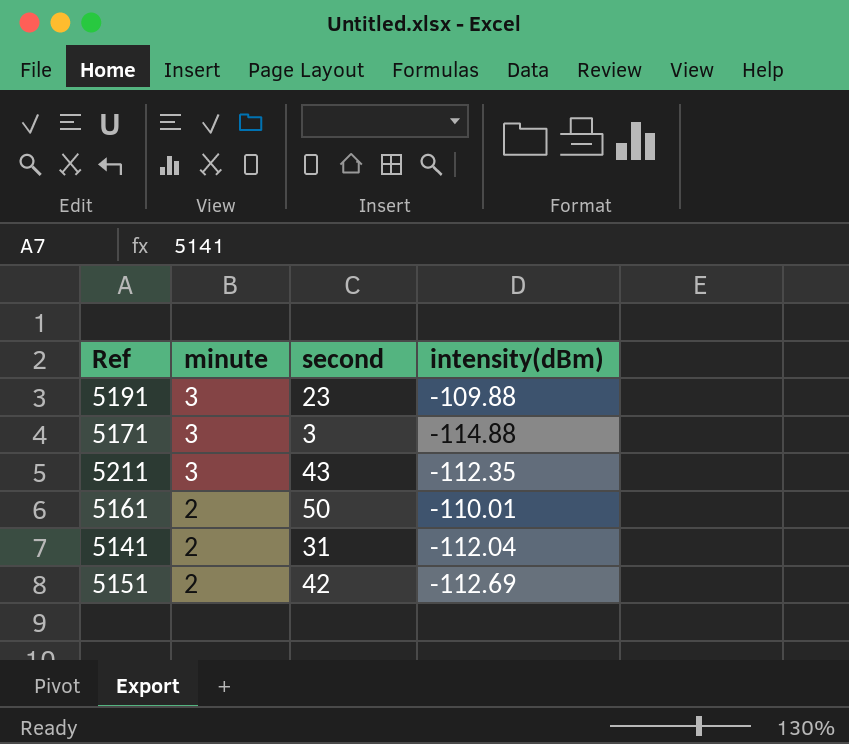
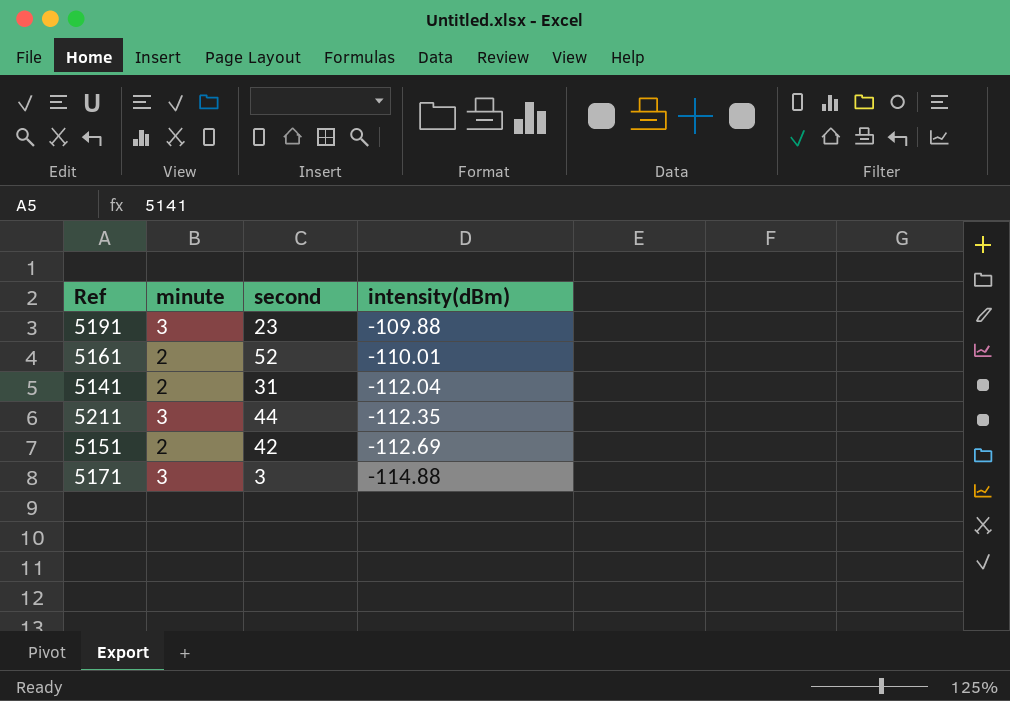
row order: minute descending -> intensity(dBm) descending
5161 | second: 50 -> 52
5211 | second: 43 -> 44

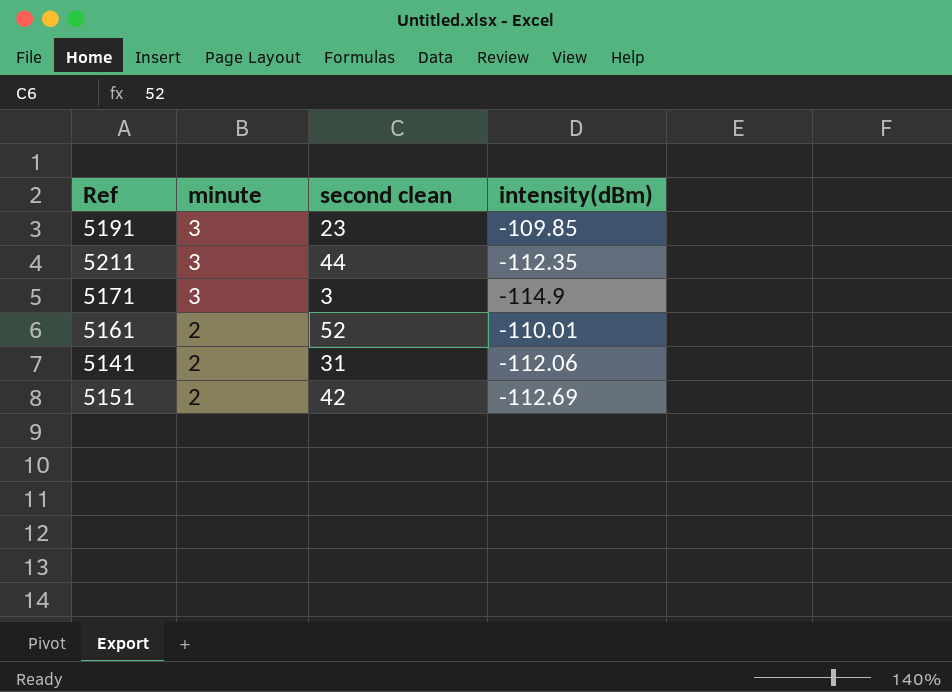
row order: intensity(dBm) descending -> minute descending
column name: second -> second clean
5191 | intensity(dBm): -109.88 -> -109.85
5171 | intensity(dBm): -114.88 -> -114.9
5141 | intensity(dBm): -112.04 -> -112.06

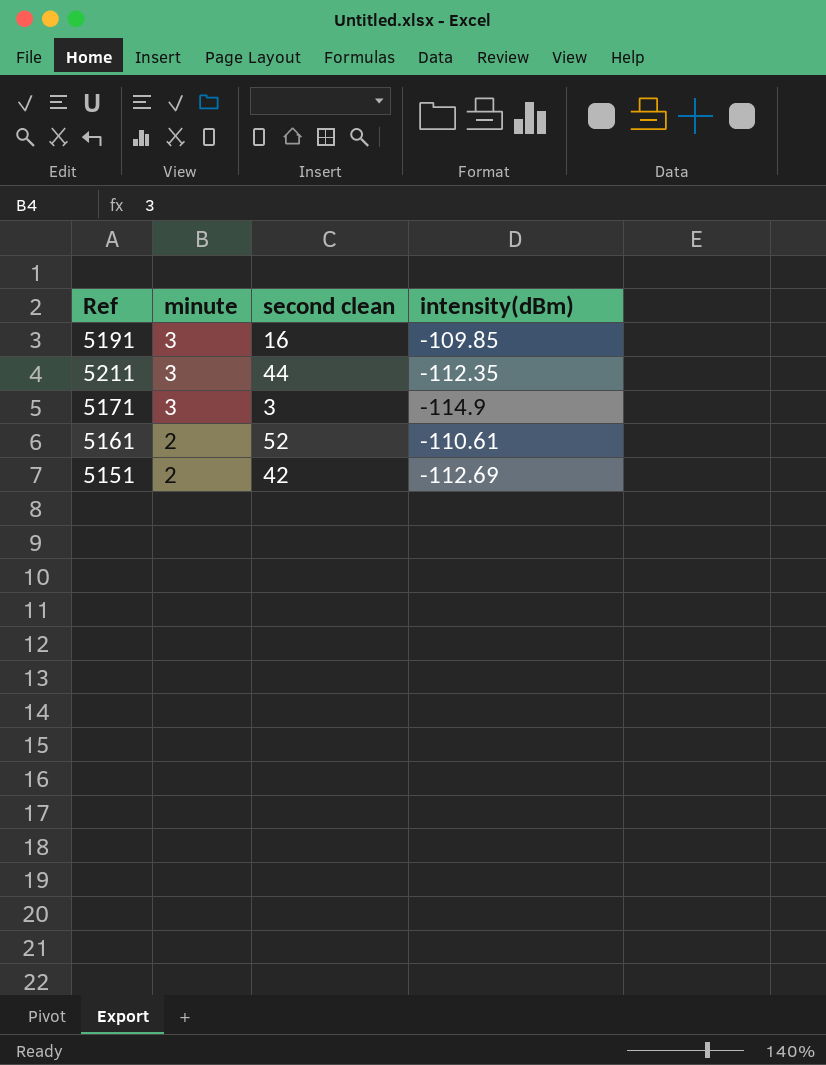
row 5141: 2 | 31 | -112.06 -> none
5191 | second clean: 23 -> 16
5161 | intensity(dBm): -110.01 -> -110.61

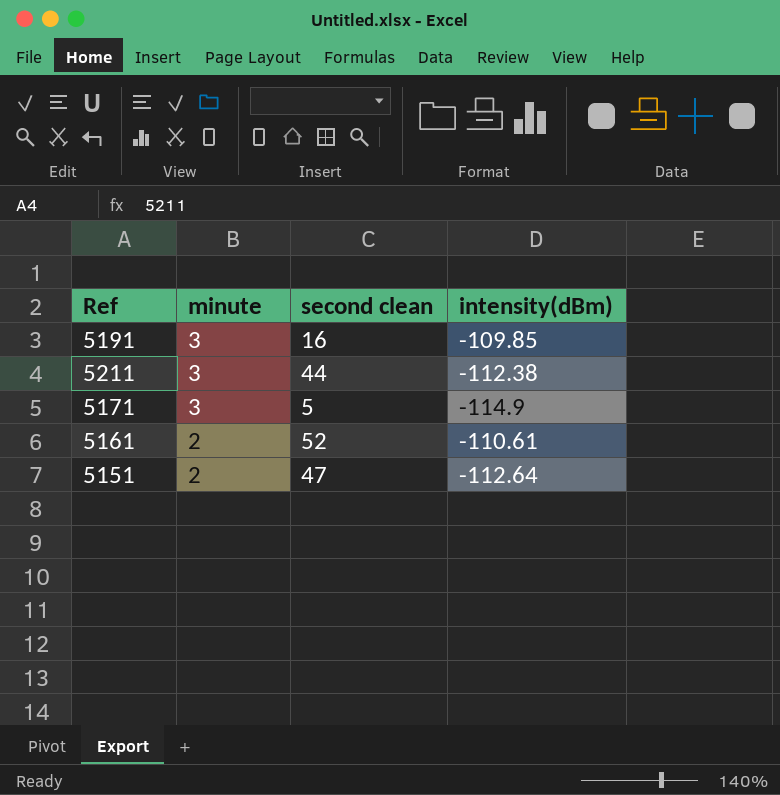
5211 | intensity(dBm): -112.35 -> -112.38
5171 | second clean: 3 -> 5
5151 | second clean: 42 -> 47
5151 | intensity(dBm): -112.69 -> -112.64

